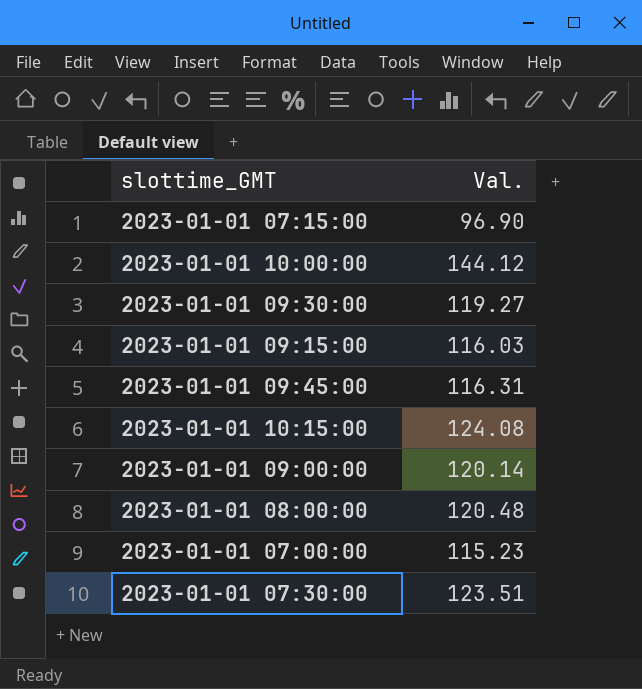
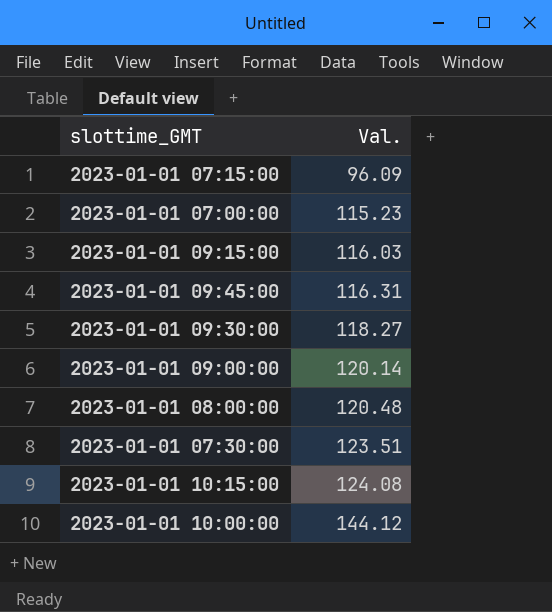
row order: none -> Val. ascending
2023-01-01 07:15:00 | Val.: 96.90 -> 96.09
2023-01-01 09:30:00 | Val.: 119.27 -> 118.27

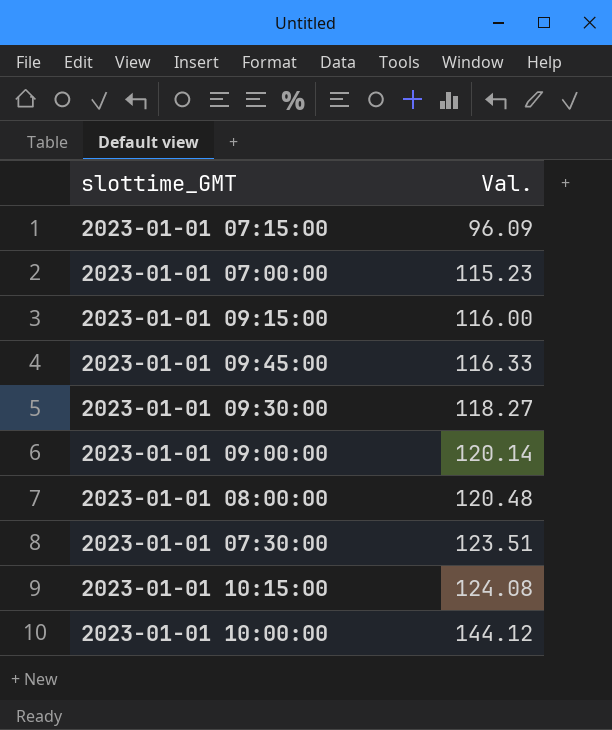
2023-01-01 09:15:00 | Val.: 116.03 -> 116.00
2023-01-01 09:45:00 | Val.: 116.31 -> 116.33

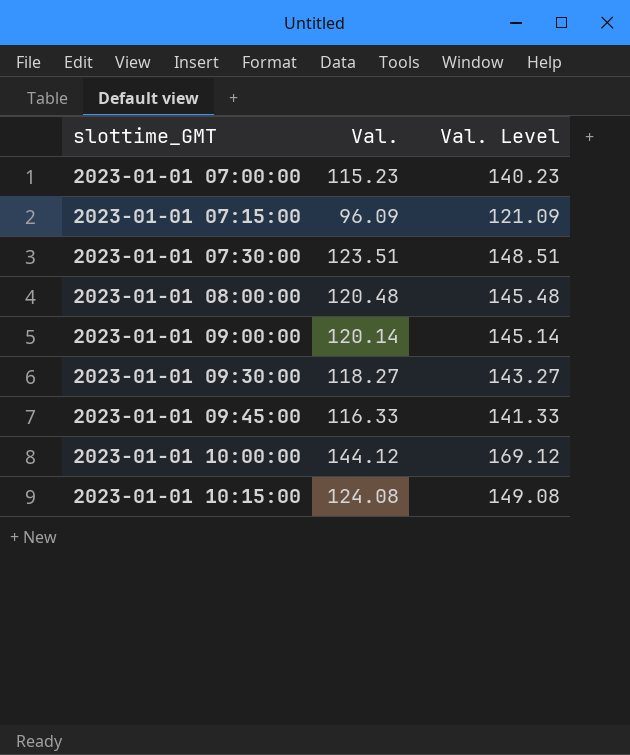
row order: Val. ascending -> slottime_GMT ascending
column Val. Level | formula: none -> [Val.] + 25
row 2023-01-01 09:15:00: 116.00 -> none

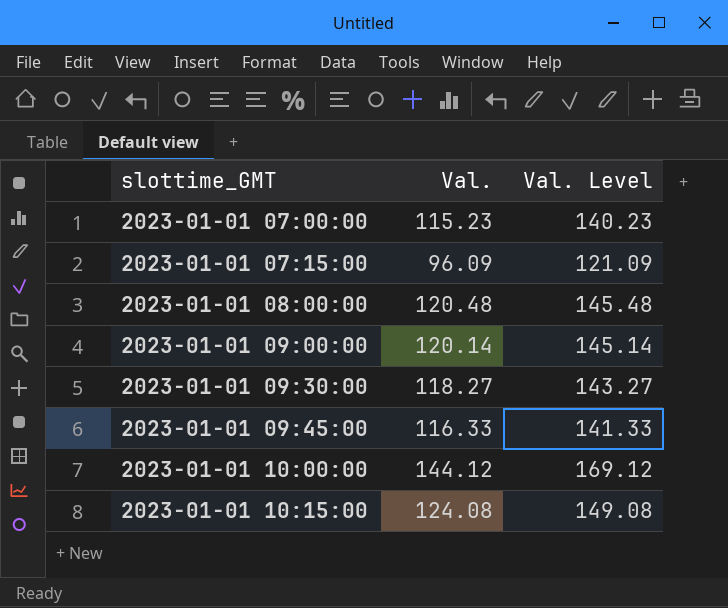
row 2023-01-01 07:30:00: 123.51 | 148.51 -> none

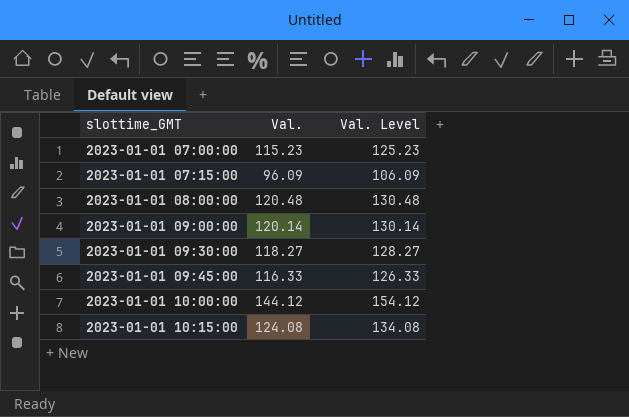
column Val. Level | formula: [Val.] + 25 -> [Val.] + 10

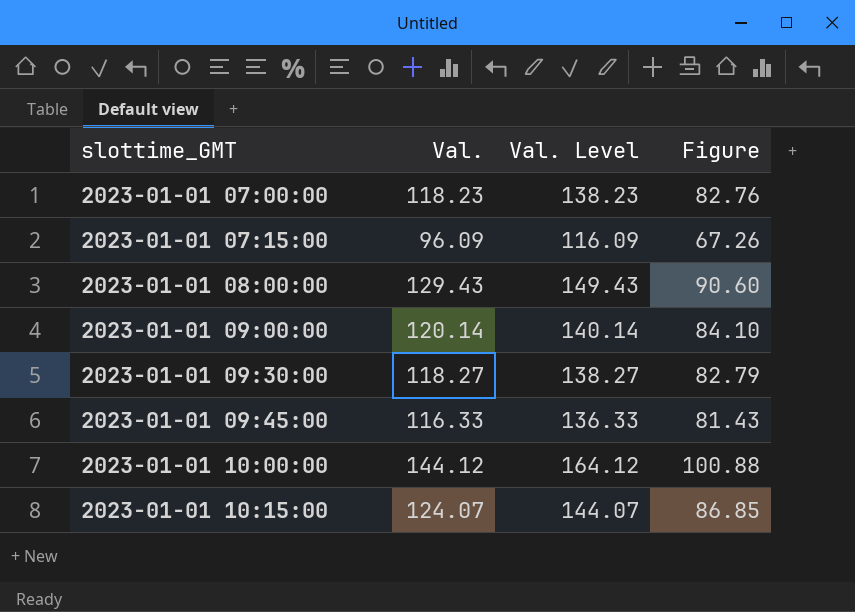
column Val. Level | formula: [Val.] + 10 -> [Val.] + 20
column Figure | formula: none -> [Val.] * 0.7
2023-01-01 07:00:00 | Val.: 115.23 -> 118.23
2023-01-01 08:00:00 | Val.: 120.48 -> 129.43
2023-01-01 10:15:00 | Val.: 124.08 -> 124.07

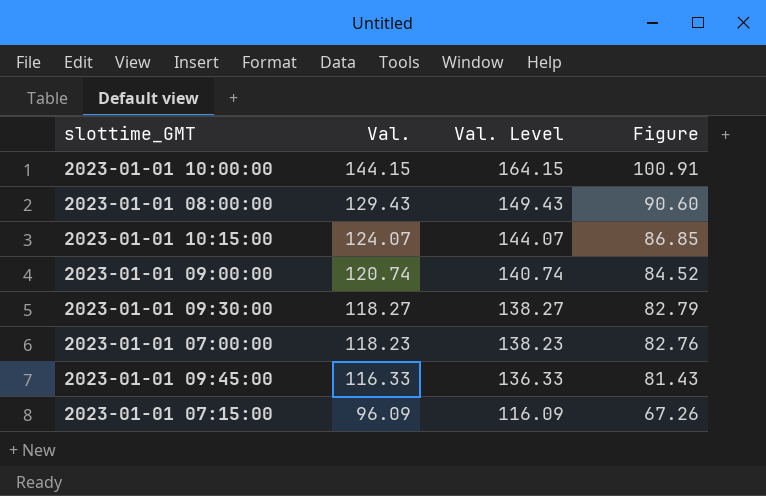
row order: slottime_GMT ascending -> Val. descending
2023-01-01 10:00:00 | Val.: 144.12 -> 144.15
2023-01-01 10:00:00 | Val. Level: 164.12 -> 164.15
2023-01-01 10:00:00 | Figure: 100.88 -> 100.91
2023-01-01 09:00:00 | Val.: 120.14 -> 120.74
2023-01-01 09:00:00 | Val. Level: 140.14 -> 140.74
2023-01-01 09:00:00 | Figure: 84.10 -> 84.52

